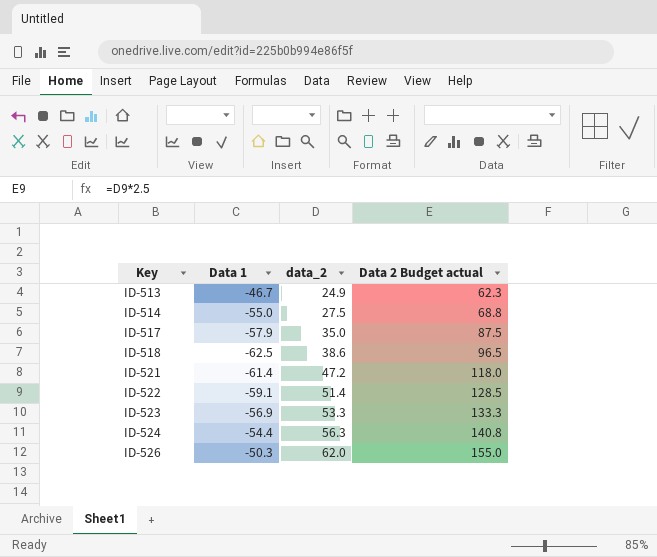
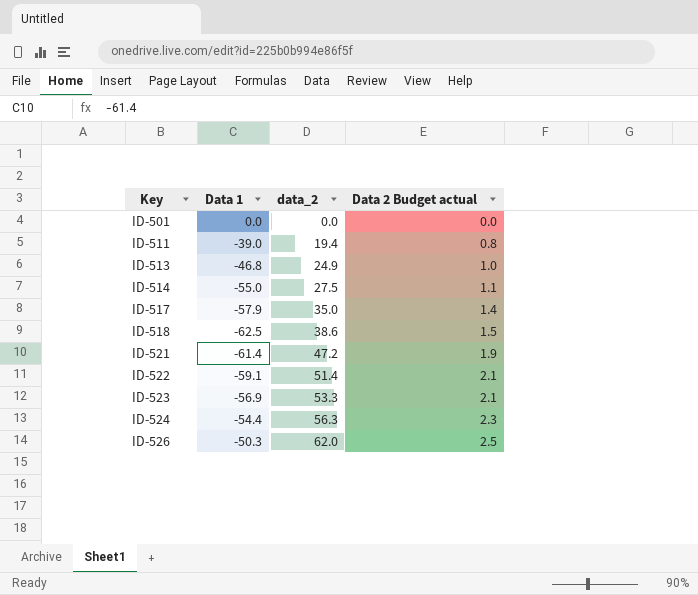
column Data 2 Budget actual | formula: [data_2] * 2.5 -> [data_2] * 0.04
row ID-501: none -> 0.0 | 0.0 | 0.0
row ID-511: none -> -39.0 | 19.4 | 0.8
ID-513 | Data 1: -46.7 -> -46.8

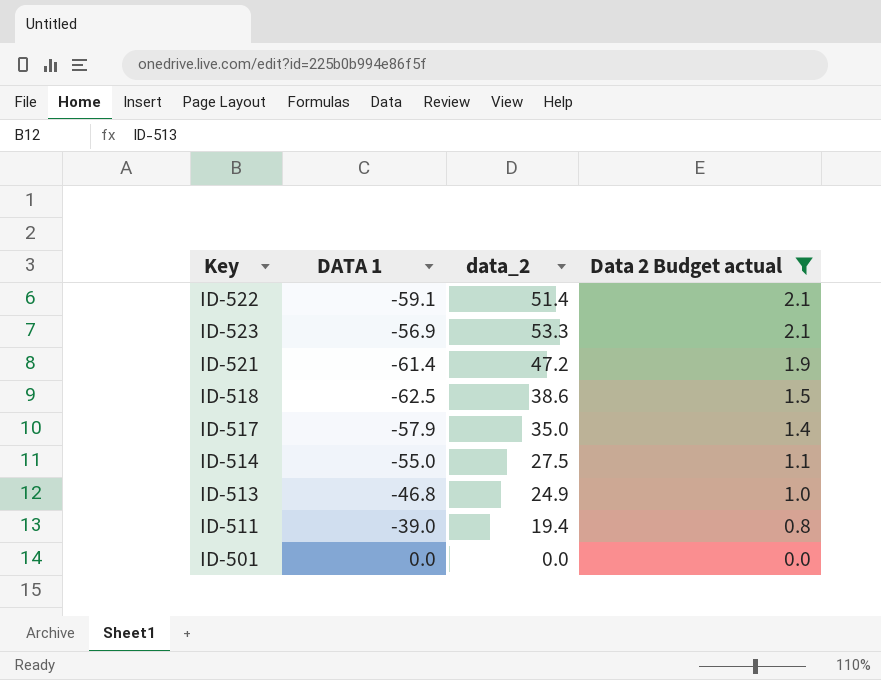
filter: none -> Data 2 Budget actual <= 2.1
row order: Key ascending -> Data 2 Budget actual descending
column name: Data 1 -> DATA 1

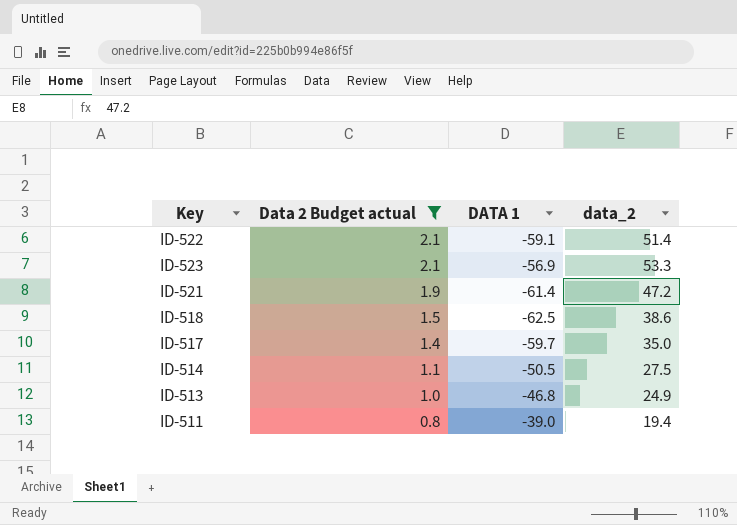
column Data 2 Budget actual | position: 4 -> 2
row ID-501: 0.0 | 0.0 | 0.0 -> none
ID-517 | DATA 1: -57.9 -> -59.7
ID-514 | DATA 1: -55.0 -> -50.5

